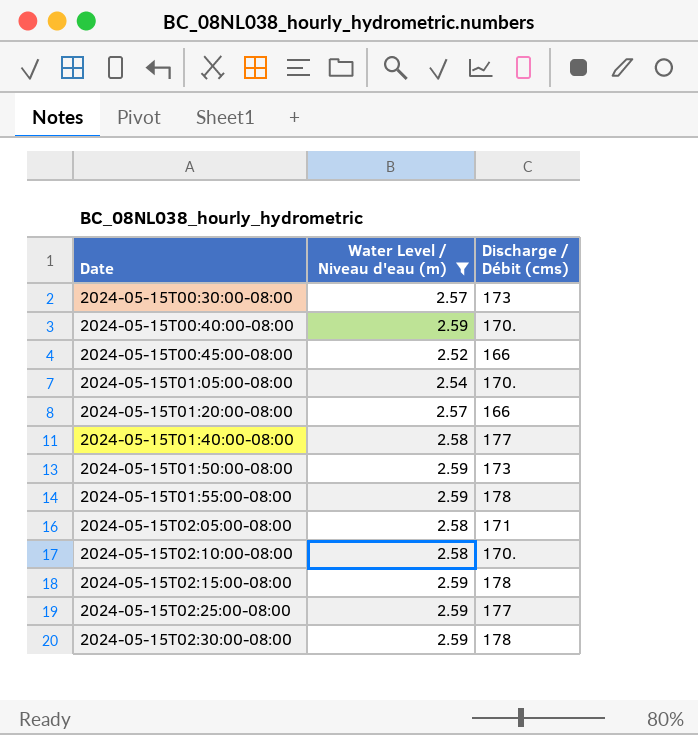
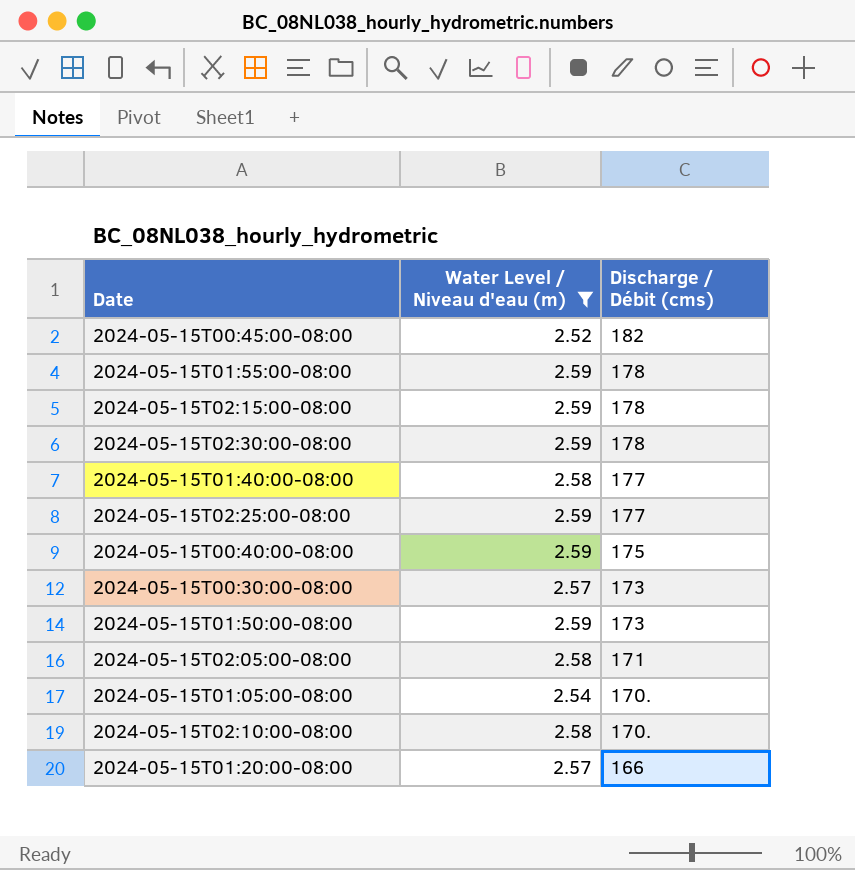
row order: Date ascending -> Discharge / Débit (cms) descending
2024-05-15T00:45:00-08:00 | Discharge / Débit (cms): 166 -> 182
2024-05-15T00:40:00-08:00 | Discharge / Débit (cms): 170. -> 175

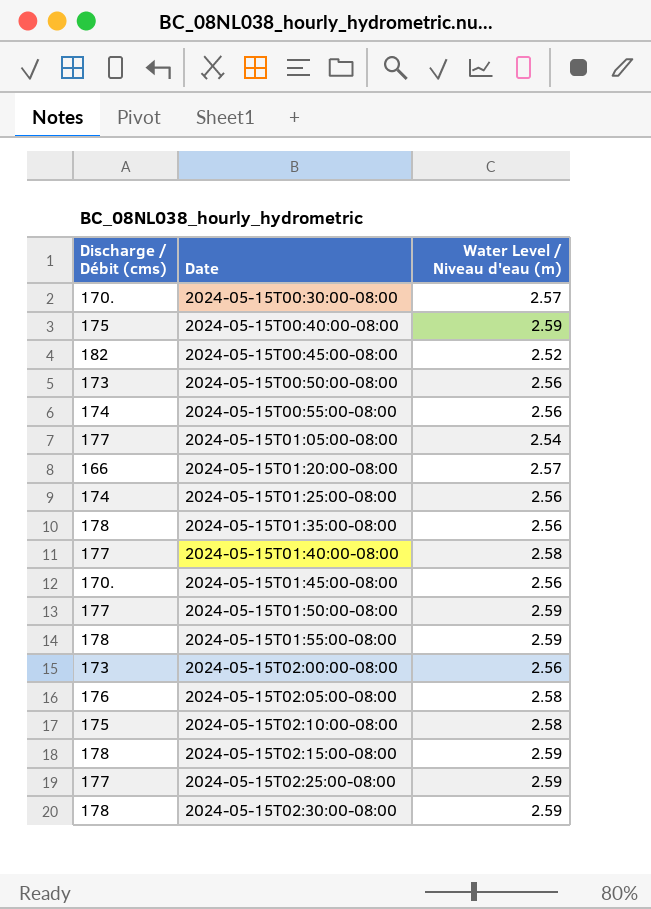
filter: Water Level / Niveau d'eau (m) != 2.56 -> none
row order: Discharge / Débit (cms) descending -> Date ascending
column Discharge / Débit (cms) | position: 3 -> 1
2024-05-15T00:30:00-08:00 | Discharge / Débit (cms): 173 -> 170.
2024-05-15T01:05:00-08:00 | Discharge / Débit (cms): 170. -> 177
2024-05-15T01:50:00-08:00 | Discharge / Débit (cms): 173 -> 177
2024-05-15T02:05:00-08:00 | Discharge / Débit (cms): 171 -> 176
2024-05-15T02:10:00-08:00 | Discharge / Débit (cms): 170. -> 175

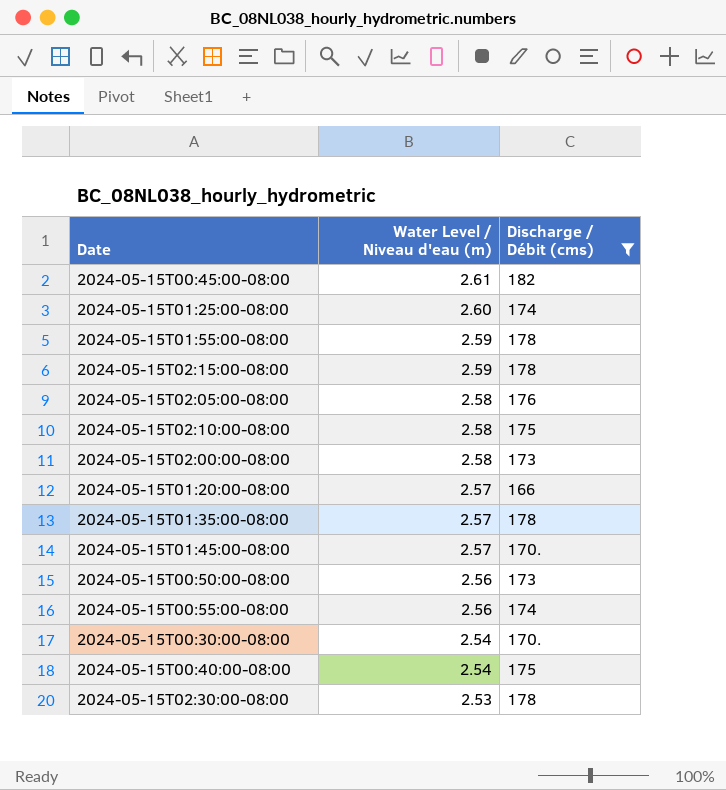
filter: none -> Discharge / Débit (cms) != 177
row order: Date ascending -> Water Level / Niveau d'eau (m) descending
column Discharge / Débit (cms) | position: 1 -> 3
2024-05-15T00:45:00-08:00 | Water Level / Niveau d'eau (m): 2.52 -> 2.61
2024-05-15T01:25:00-08:00 | Water Level / Niveau d'eau (m): 2.56 -> 2.60
2024-05-15T02:00:00-08:00 | Water Level / Niveau d'eau (m): 2.56 -> 2.58
2024-05-15T01:35:00-08:00 | Water Level / Niveau d'eau (m): 2.56 -> 2.57
2024-05-15T01:45:00-08:00 | Water Level / Niveau d'eau (m): 2.56 -> 2.57
2024-05-15T00:30:00-08:00 | Water Level / Niveau d'eau (m): 2.57 -> 2.54
2024-05-15T00:40:00-08:00 | Water Level / Niveau d'eau (m): 2.59 -> 2.54
2024-05-15T02:30:00-08:00 | Water Level / Niveau d'eau (m): 2.59 -> 2.53

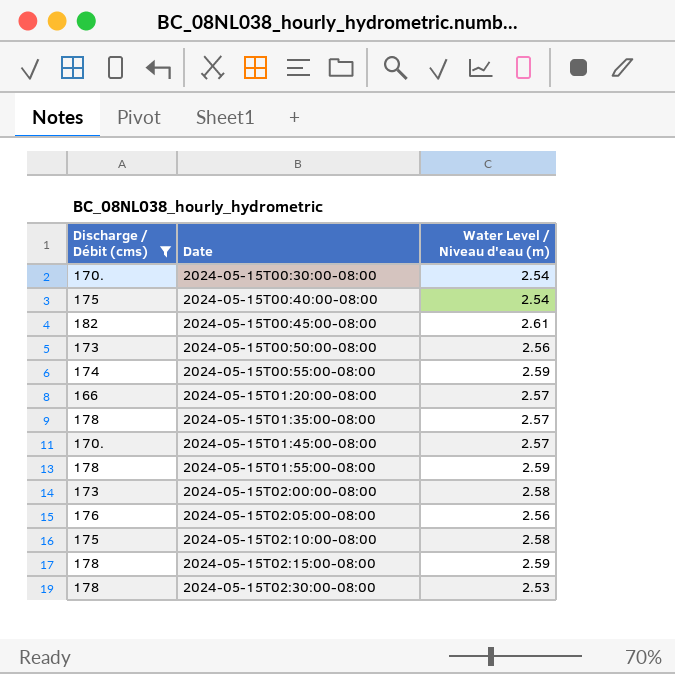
row order: Water Level / Niveau d'eau (m) descending -> Date ascending
column Discharge / Débit (cms) | position: 3 -> 1
row 2024-05-15T01:25:00-08:00: 2.60 | 174 -> none
2024-05-15T00:55:00-08:00 | Water Level / Niveau d'eau (m): 2.56 -> 2.59
2024-05-15T02:05:00-08:00 | Water Level / Niveau d'eau (m): 2.58 -> 2.56

